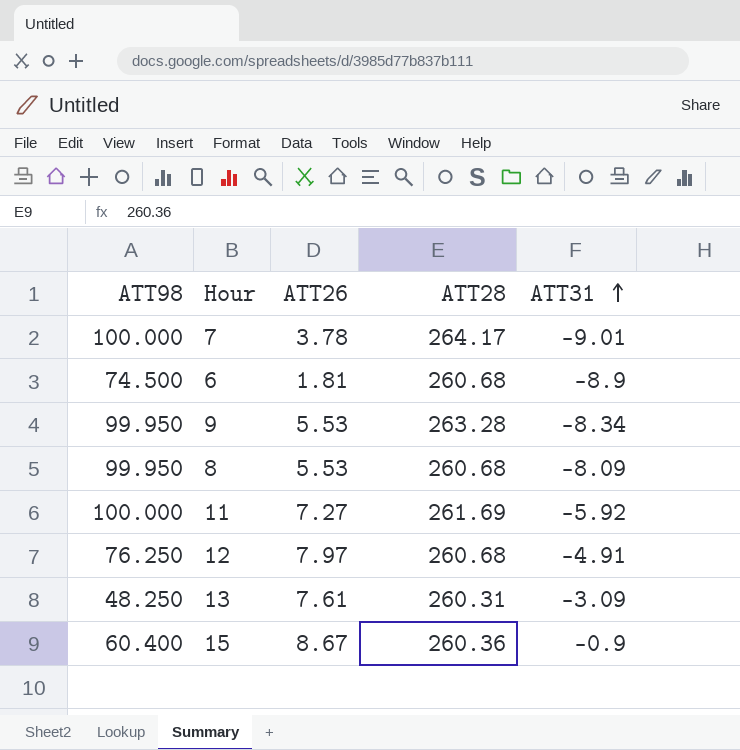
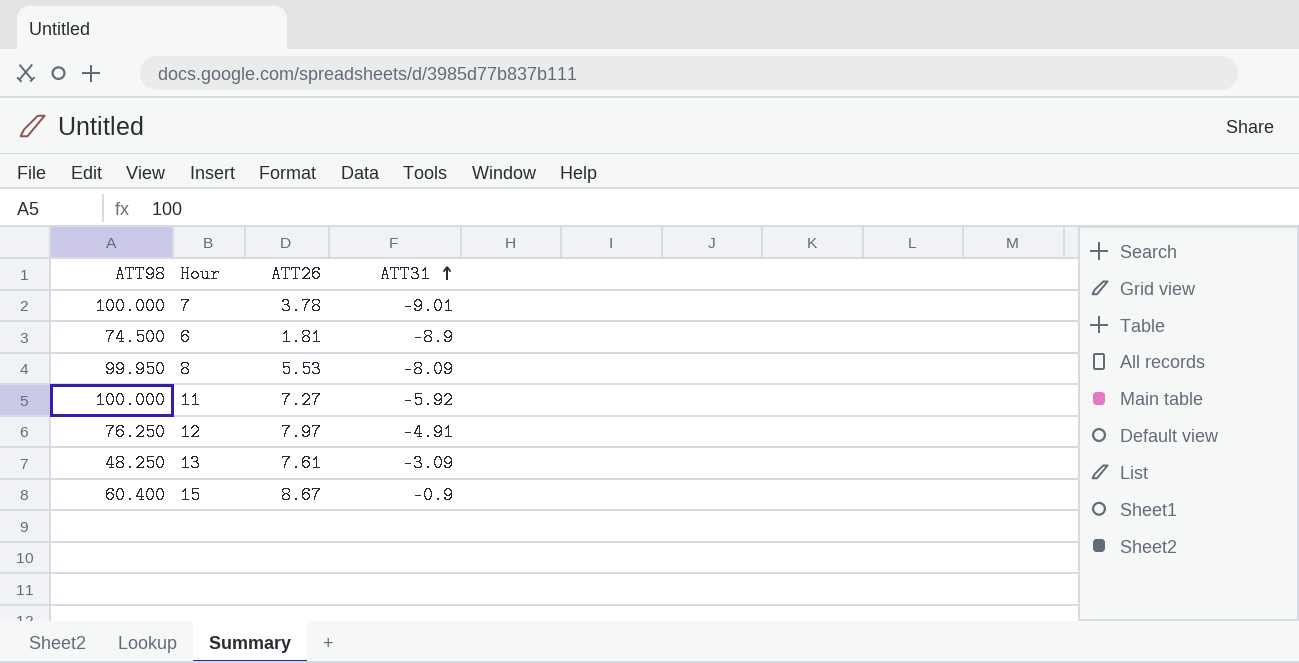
column ATT28 | position: 4 -> none
row 9: 99.950 | 5.53 | 263.28 | -8.34 -> none

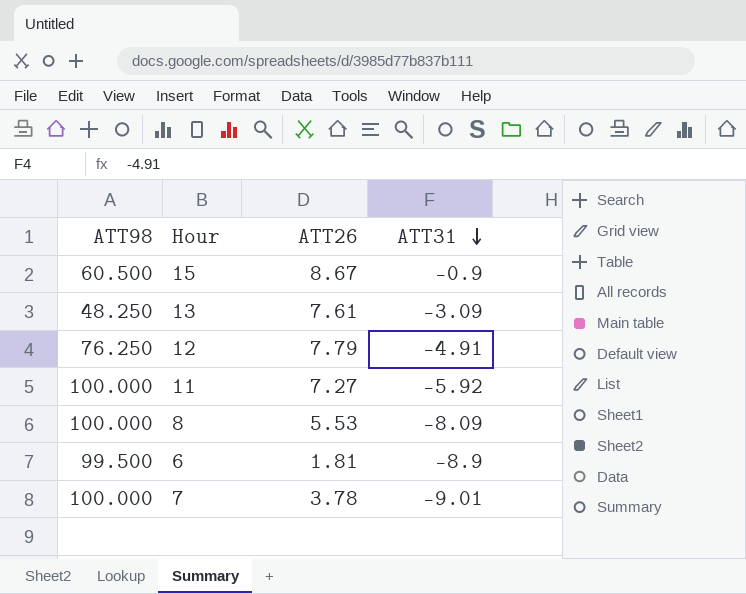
row order: ATT31 ascending -> ATT31 descending
15 | ATT98: 60.400 -> 60.500
12 | ATT26: 7.97 -> 7.79
8 | ATT98: 99.950 -> 100.000
6 | ATT98: 74.500 -> 99.500

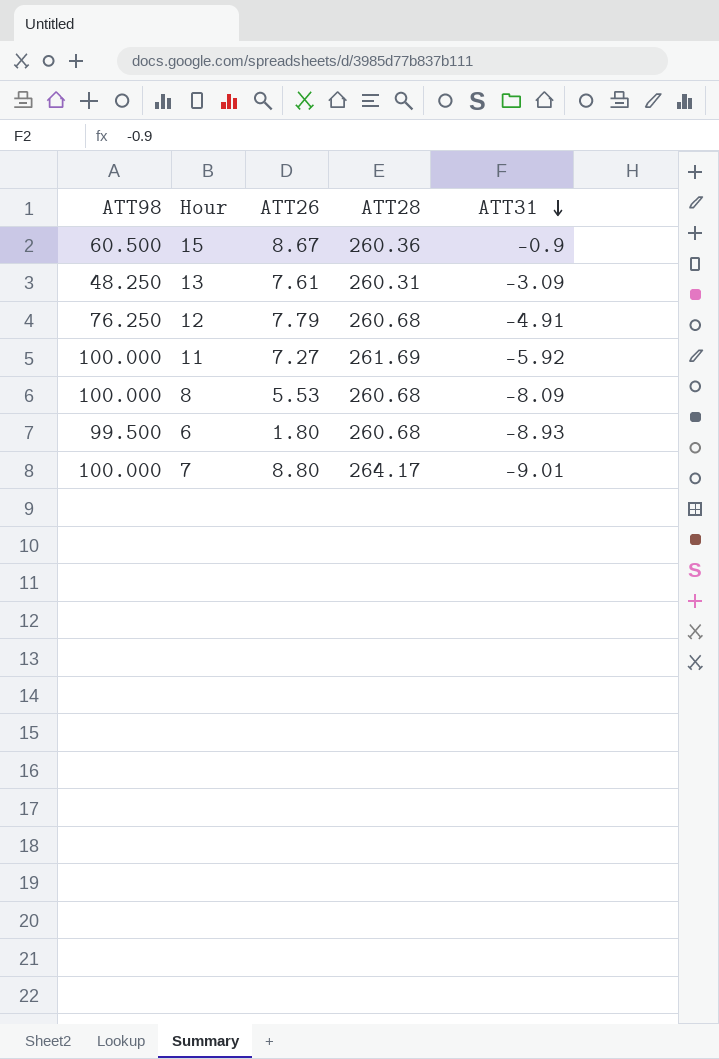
column ATT28 | position: none -> 4
6 | ATT26: 1.81 -> 1.80
6 | ATT31: -8.9 -> -8.93
7 | ATT26: 3.78 -> 8.80

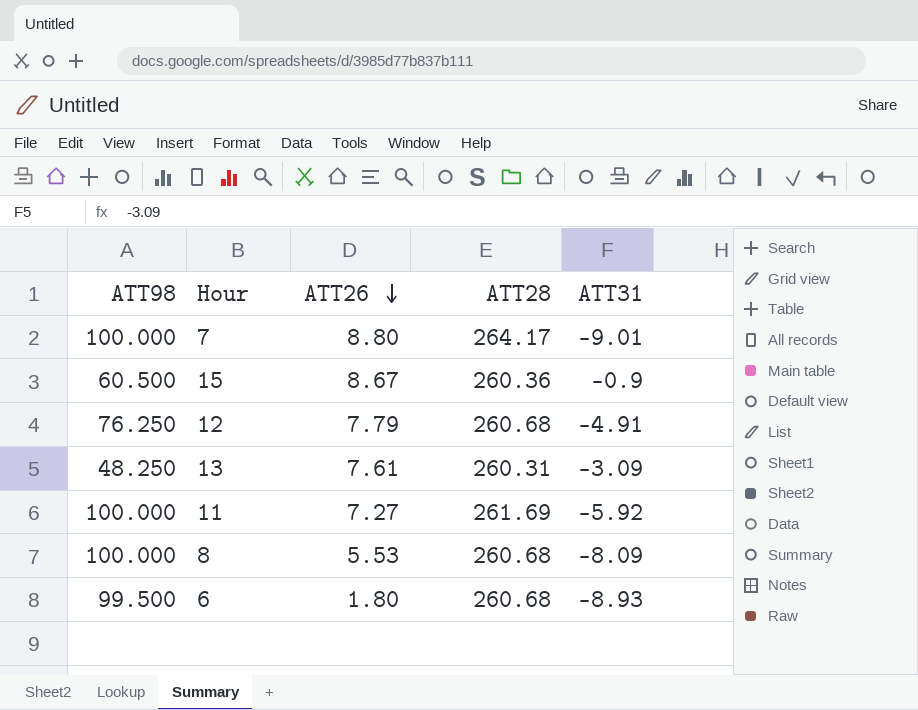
row order: ATT31 descending -> ATT26 descending

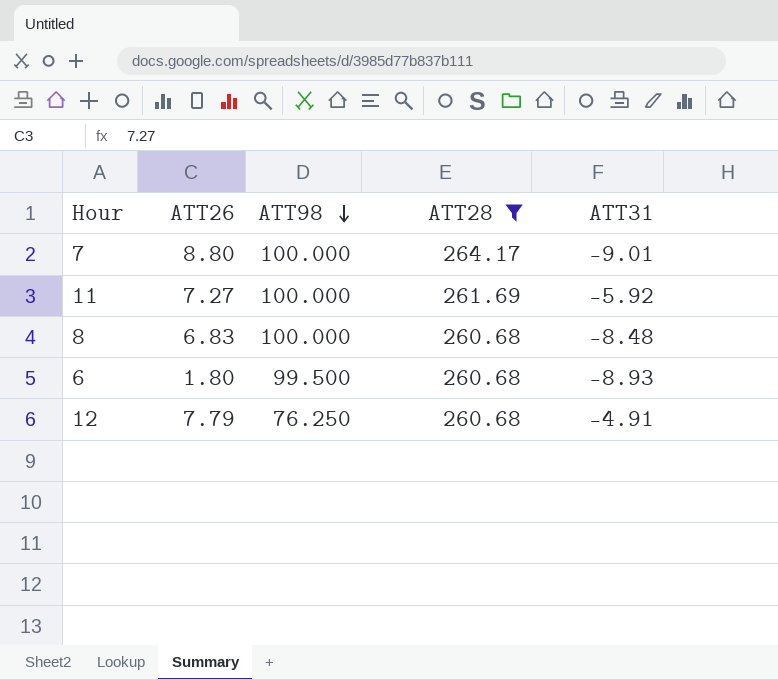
filter: none -> ATT28 >= 260.68
row order: ATT26 descending -> ATT98 descending
column ATT98 | position: 1 -> 3
8 | ATT26: 5.53 -> 6.83
8 | ATT31: -8.09 -> -8.48

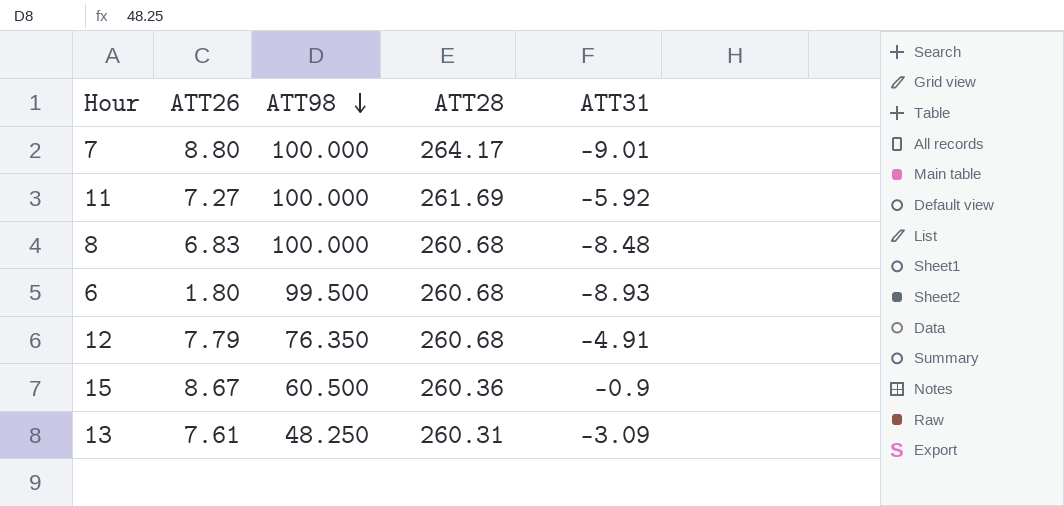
filter: ATT28 >= 260.68 -> none
12 | ATT98: 76.250 -> 76.350

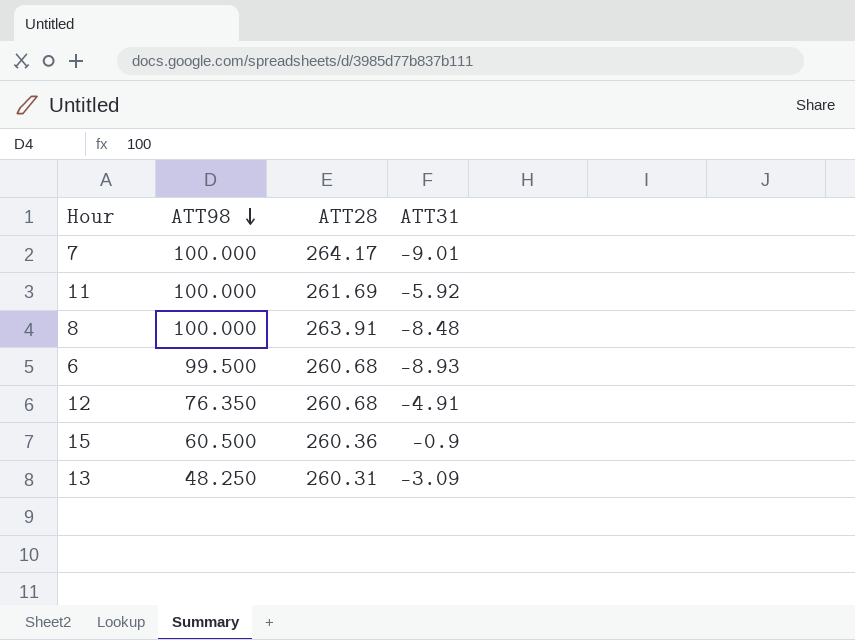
column ATT26 | position: 2 -> none
8 | ATT28: 260.68 -> 263.91

